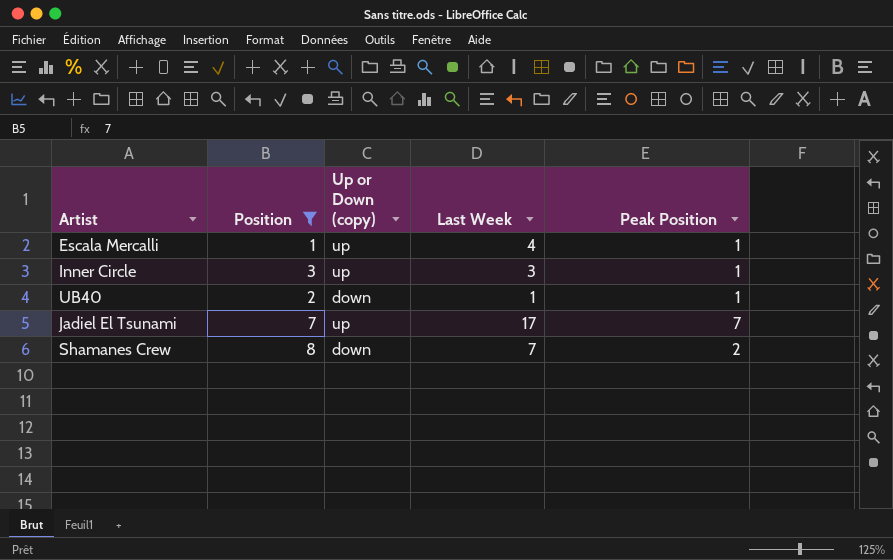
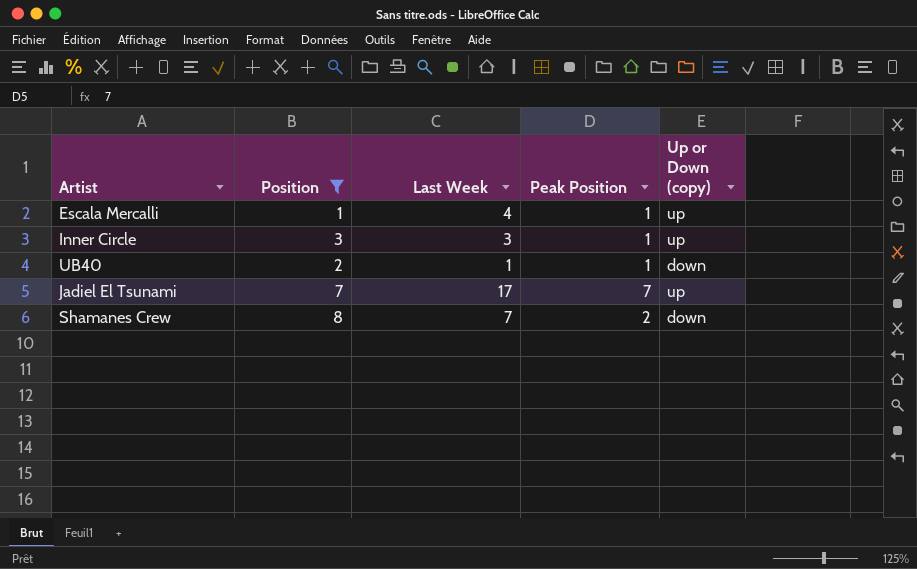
column Up or Down (copy) | position: 3 -> 5

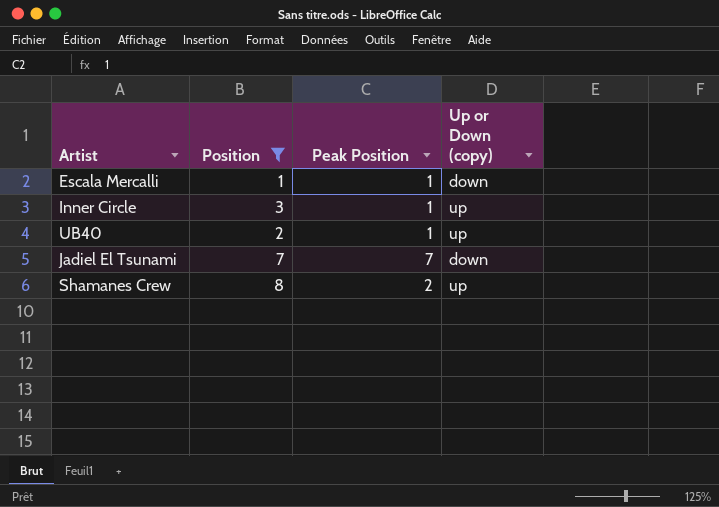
column Last Week | position: 3 -> none
Escala Mercalli | Up or Down (copy): up -> down
UB40 | Up or Down (copy): down -> up
Jadiel El Tsunami | Up or Down (copy): up -> down
Shamanes Crew | Up or Down (copy): down -> up

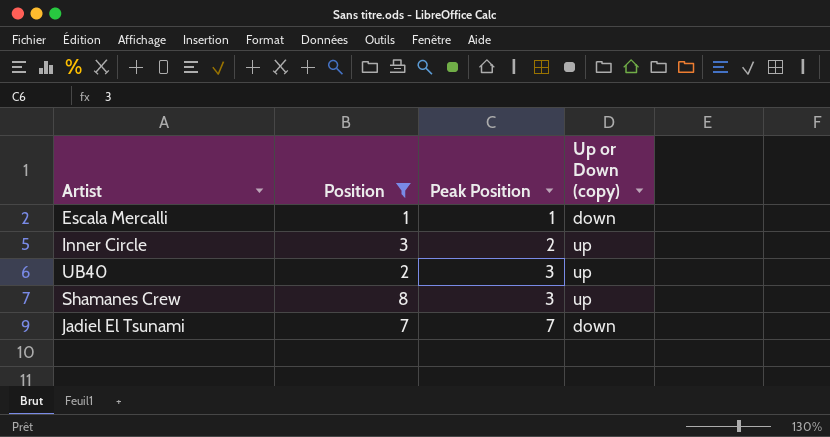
row order: none -> Peak Position ascending
Inner Circle | Peak Position: 1 -> 2
UB40 | Peak Position: 1 -> 3
Shamanes Crew | Peak Position: 2 -> 3

